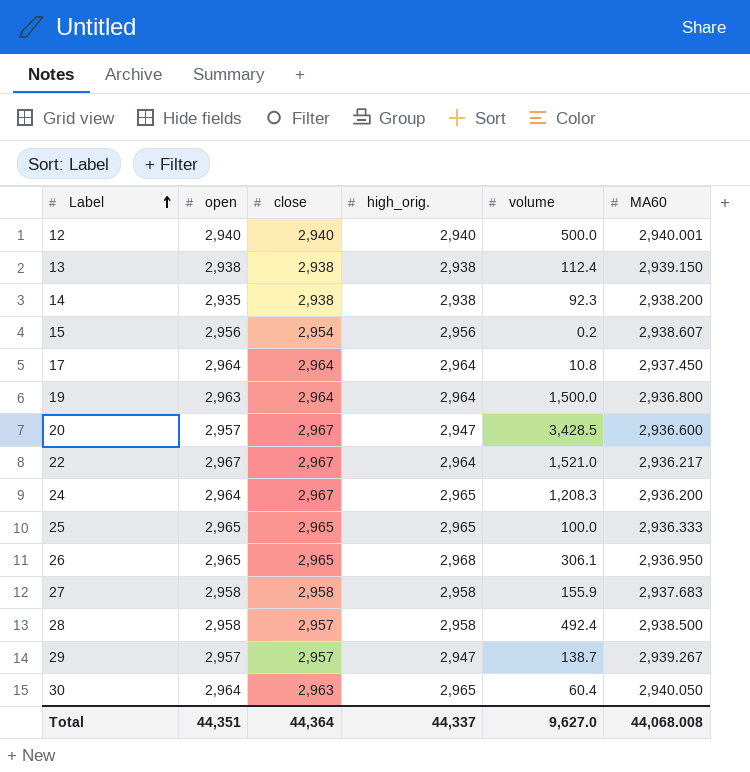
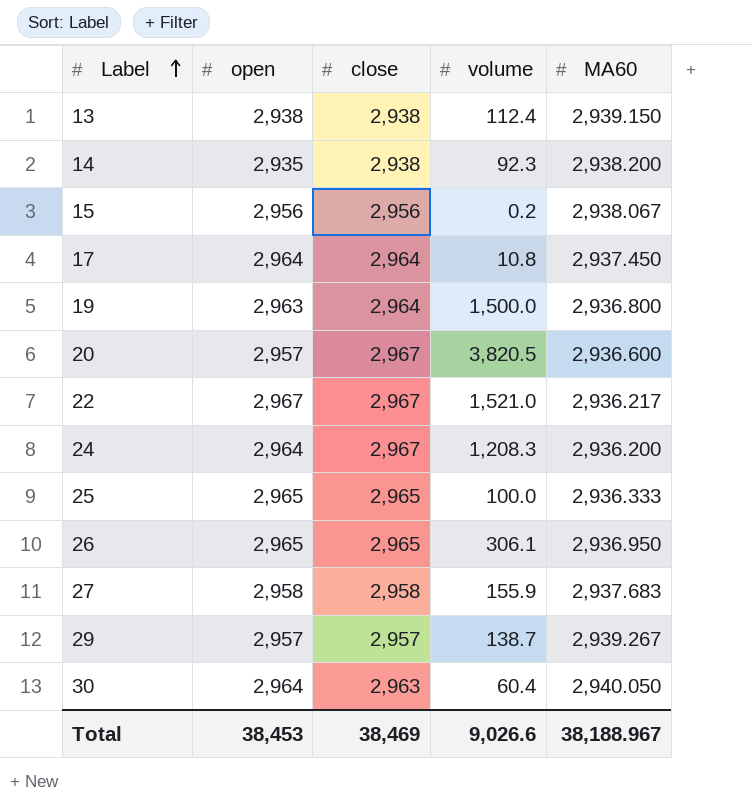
column high_orig. | position: 4 -> none
row 12: 2,940 | 2,940 | 2,940 | 500.0 | 2,940.001 -> none
row 28: 2,958 | 2,957 | 2,958 | 492.4 | 2,938.500 -> none
15 | close: 2,954 -> 2,956
15 | MA60: 2,938.607 -> 2,938.067
20 | volume: 3,428.5 -> 3,820.5
Total | open: 44,351 -> 38,453
Total | close: 44,364 -> 38,469
Total | volume: 9,627.0 -> 9,026.6
Total | MA60: 44,068.008 -> 38,188.967

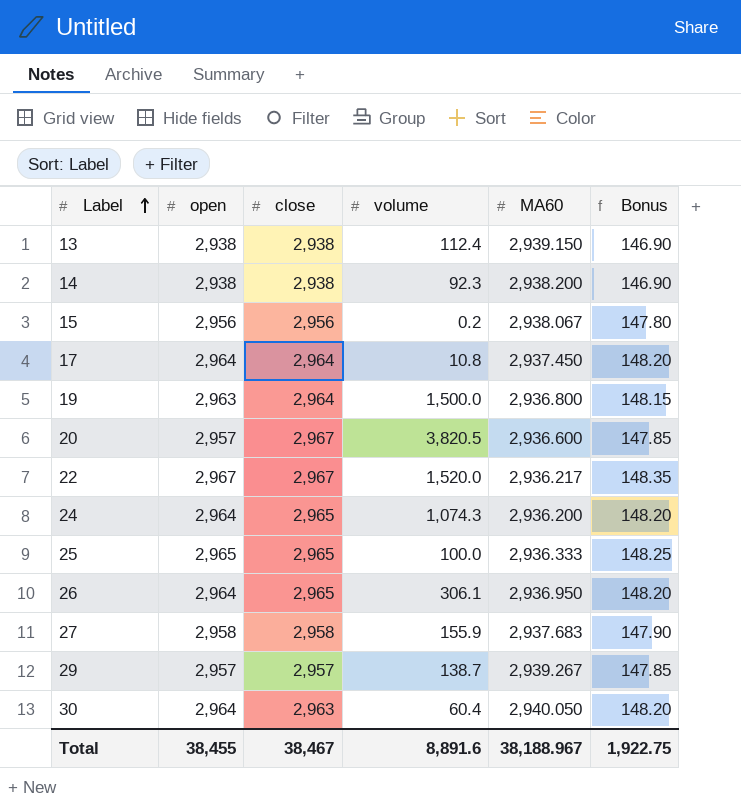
column Bonus | formula: none -> [open] * 0.05
14 | open: 2,935 -> 2,938
22 | volume: 1,521.0 -> 1,520.0
24 | close: 2,967 -> 2,965
24 | volume: 1,208.3 -> 1,074.3
26 | open: 2,965 -> 2,964
Total | open: 38,453 -> 38,455
Total | close: 38,469 -> 38,467
Total | volume: 9,026.6 -> 8,891.6

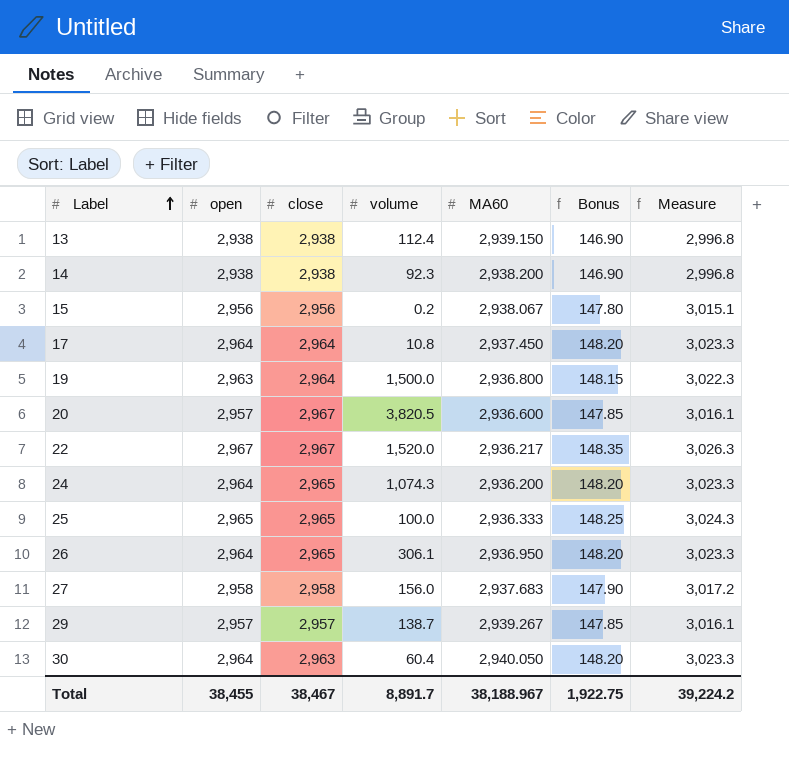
column Measure | formula: none -> [open] * 1.02
27 | volume: 155.9 -> 156.0
Total | volume: 8,891.6 -> 8,891.7

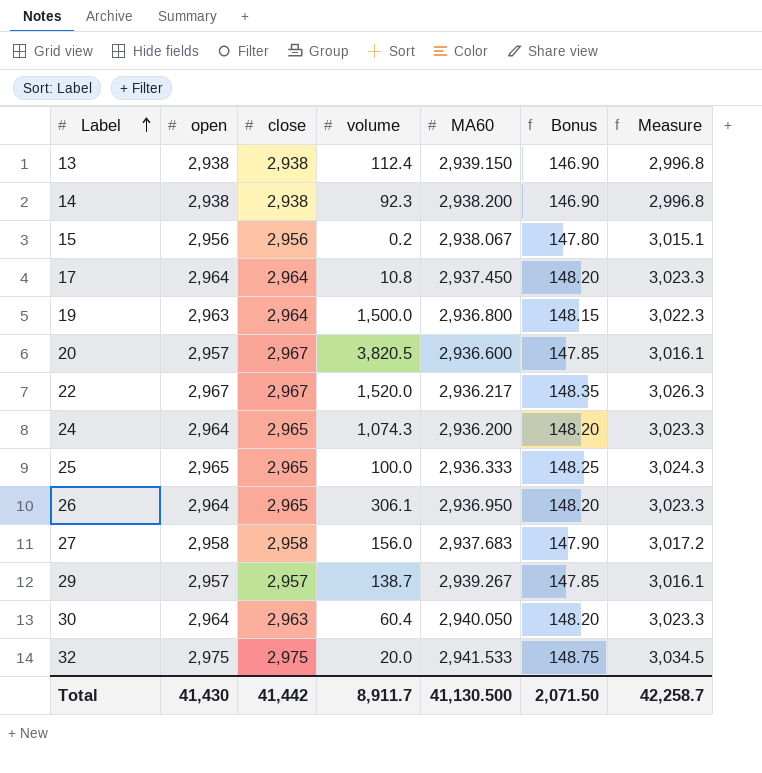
row 32: none -> 2,975 | 2,975 | 20.0 | 2,941.533 | 148.75 | 3,034.5
Total | open: 38,455 -> 41,430
Total | close: 38,467 -> 41,442
Total | volume: 8,891.7 -> 8,911.7
Total | MA60: 38,188.967 -> 41,130.500
Total | Bonus: 1,922.75 -> 2,071.50
Total | Measure: 39,224.2 -> 42,258.7

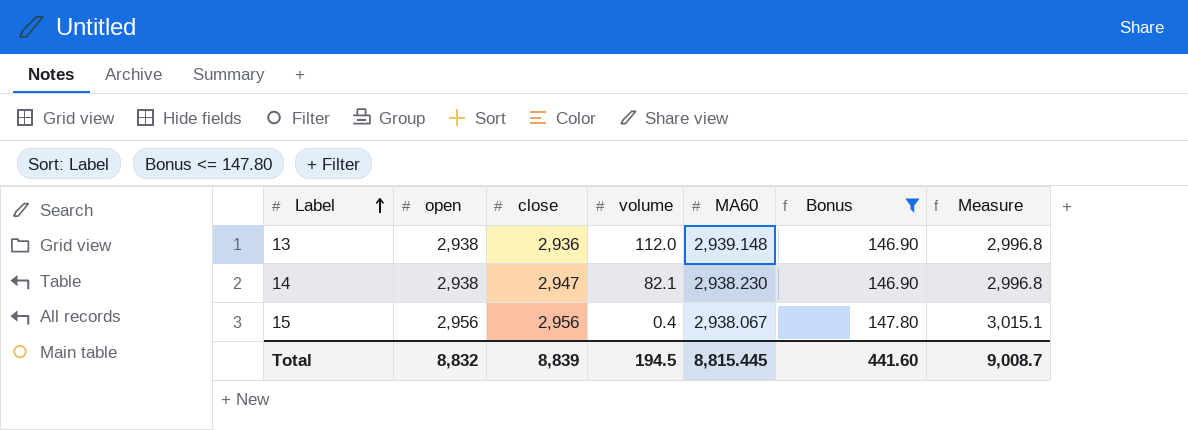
filter: none -> Bonus <= 147.80
13 | close: 2,938 -> 2,936
13 | volume: 112.4 -> 112.0
13 | MA60: 2,939.150 -> 2,939.148
14 | close: 2,938 -> 2,947
14 | volume: 92.3 -> 82.1
14 | MA60: 2,938.200 -> 2,938.230
15 | volume: 0.2 -> 0.4
Total | open: 41,430 -> 8,832
Total | close: 41,442 -> 8,839
Total | volume: 8,911.7 -> 194.5
Total | MA60: 41,130.500 -> 8,815.445
Total | Bonus: 2,071.50 -> 441.60
Total | Measure: 42,258.7 -> 9,008.7

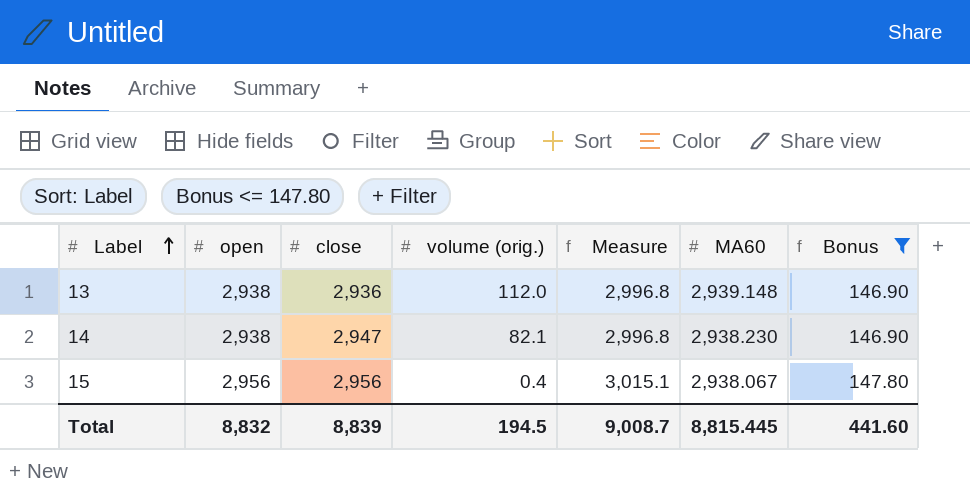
column name: volume -> volume (orig.)
column Measure | position: 7 -> 5

